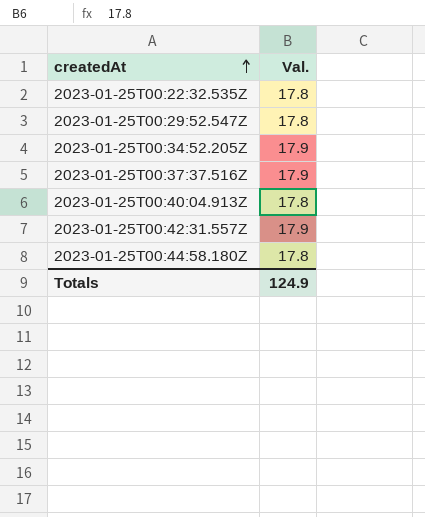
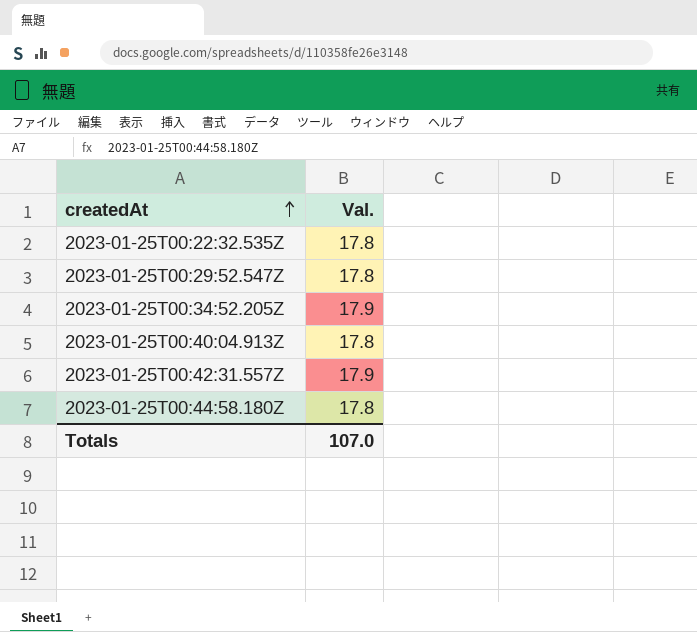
row 2023-01-25T00:37:37.516Z: 17.9 -> none
Totals | Val.: 124.9 -> 107.0

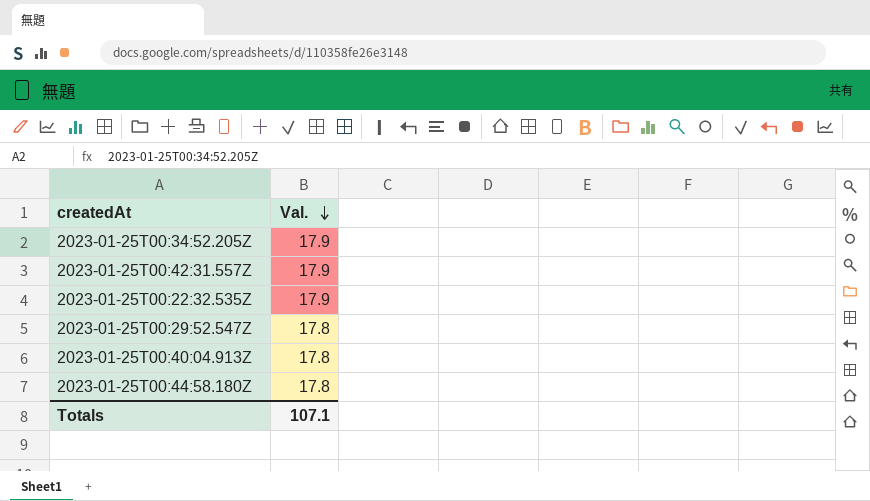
row order: createdAt ascending -> Val. descending
2023-01-25T00:22:32.535Z | Val.: 17.8 -> 17.9
Totals | Val.: 107.0 -> 107.1

